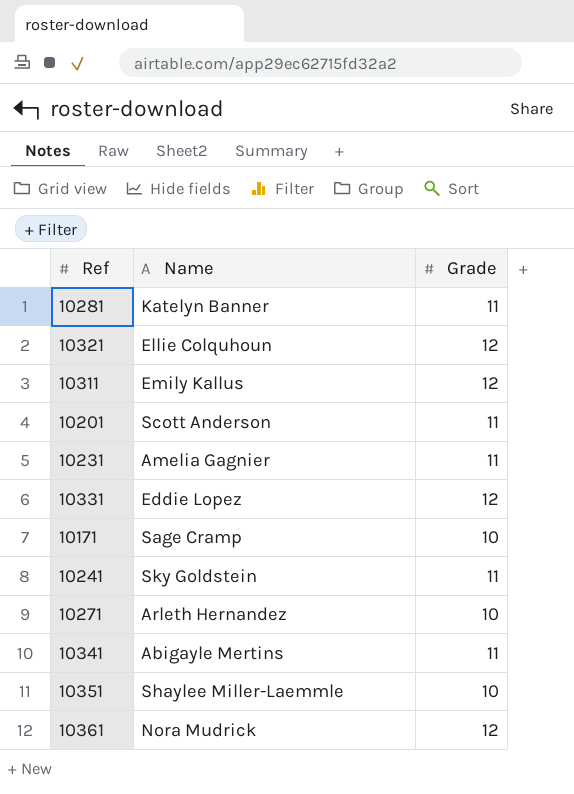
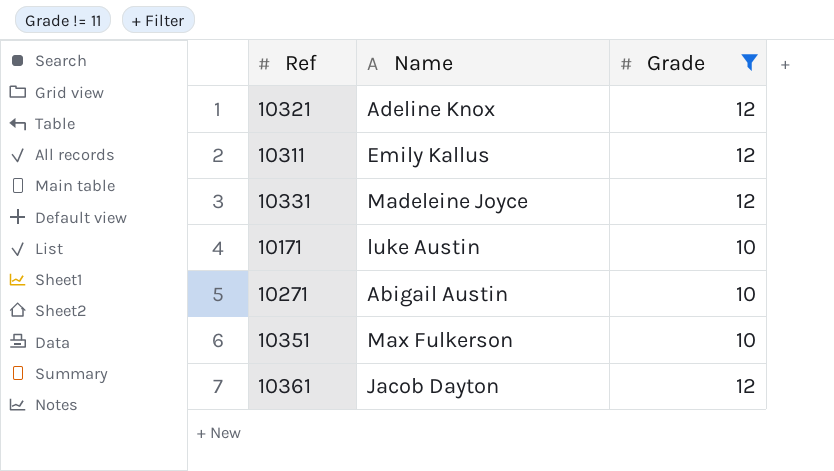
filter: none -> Grade != 11
10321 | Name: Ellie Colquhoun -> Adeline Knox
10331 | Name: Eddie Lopez -> Madeleine Joyce
10171 | Name: Sage Cramp -> luke Austin
10271 | Name: Arleth Hernandez -> Abigail Austin
10351 | Name: Shaylee Miller-Laemmle -> Max Fulkerson
10361 | Name: Nora Mudrick -> Jacob Dayton

